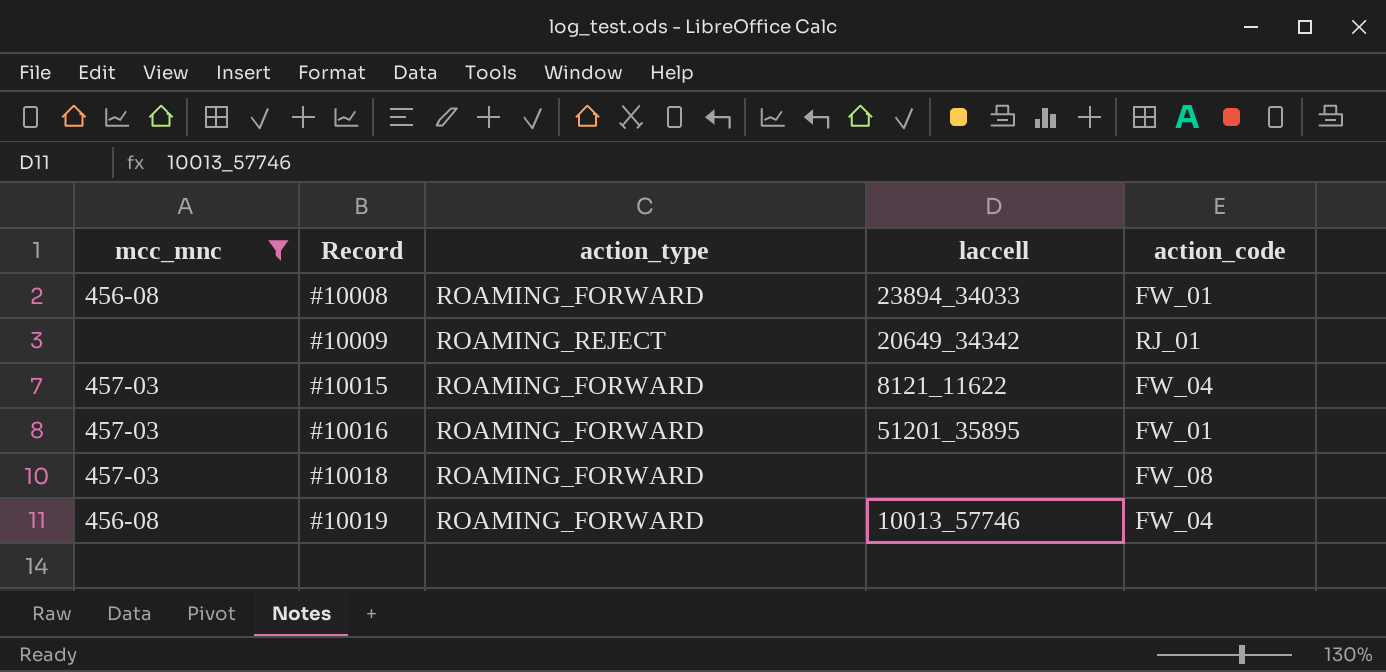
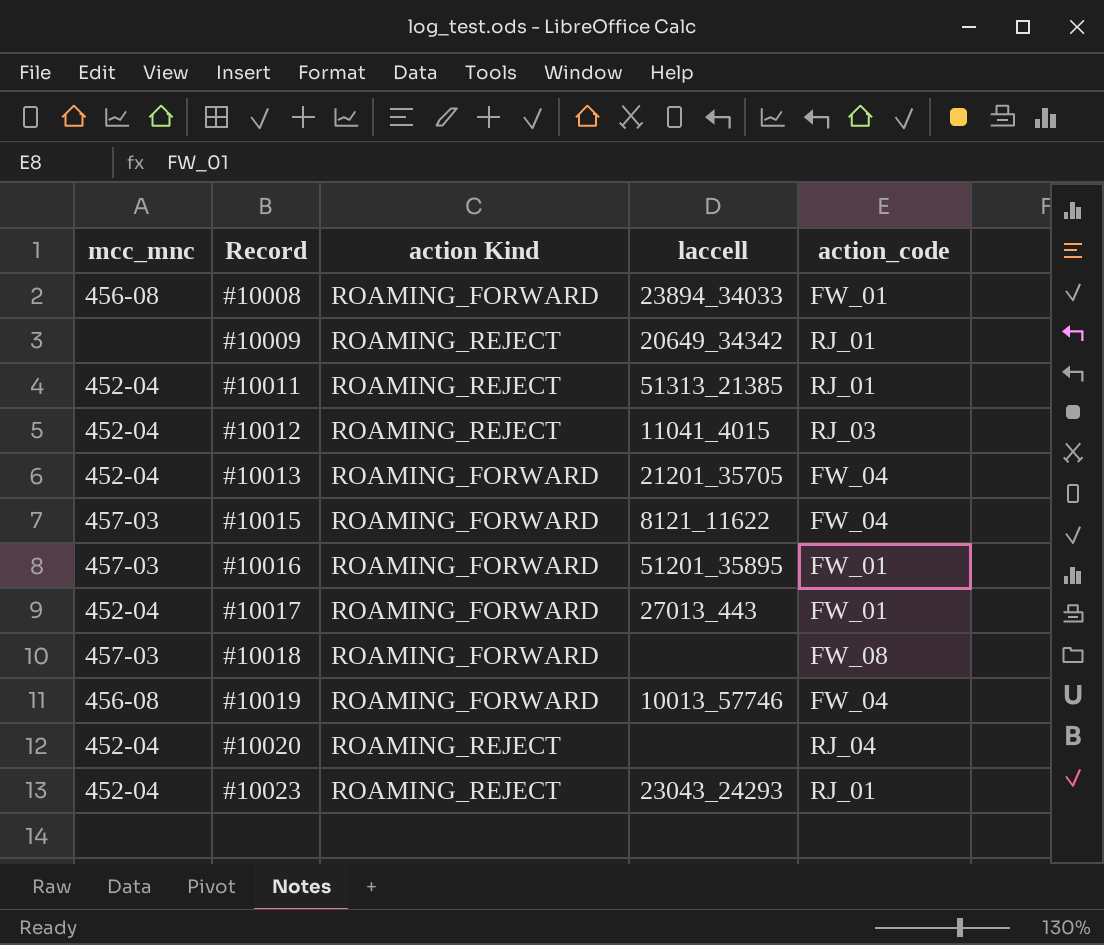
filter: mcc_mnc != 452-04 -> none
column name: action_type -> action Kind

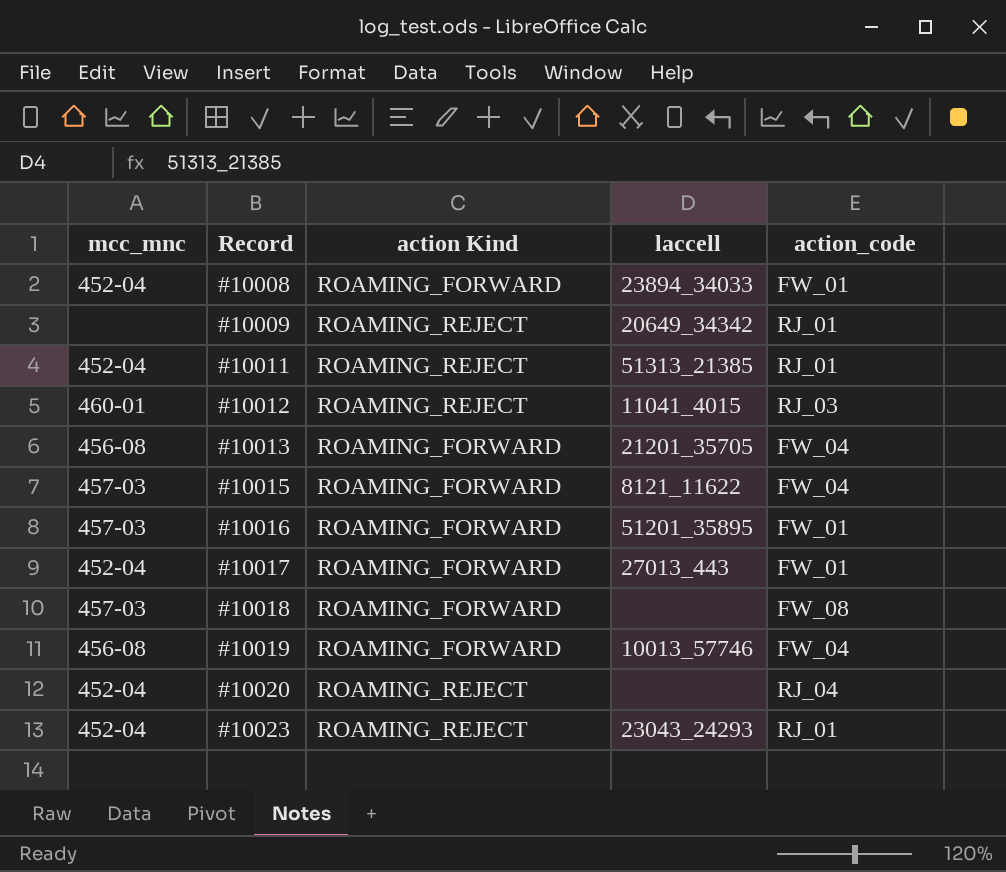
#10008 | mcc_mnc: 456-08 -> 452-04
#10012 | mcc_mnc: 452-04 -> 460-01
#10013 | mcc_mnc: 452-04 -> 456-08

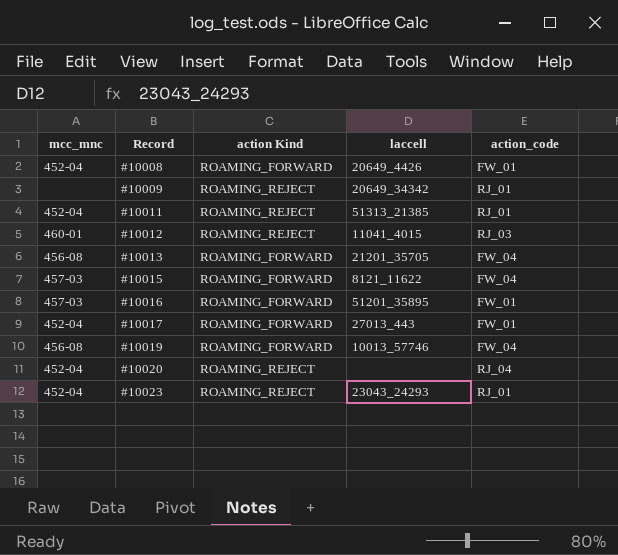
row #10018: 457-03 | ROAMING_FORWARD | none | FW_08 -> none
#10008 | laccell: 23894_34033 -> 20649_4426

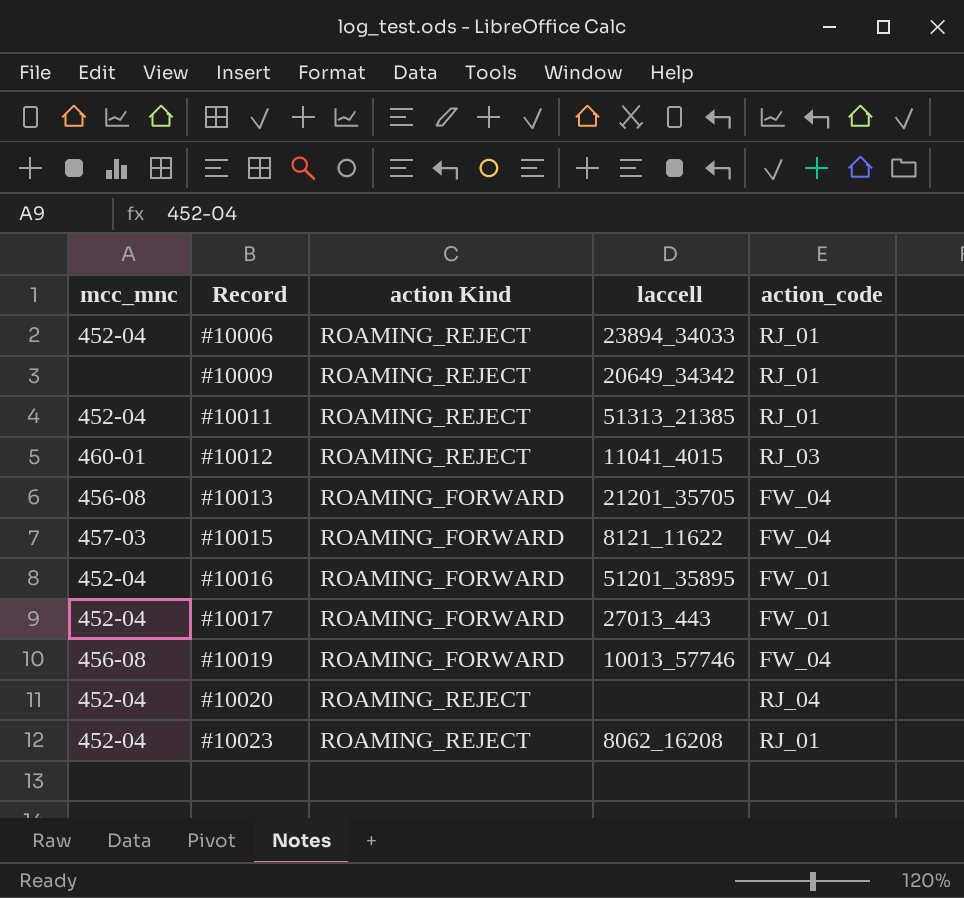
row #10008: 452-04 | ROAMING_FORWARD | 20649_4426 | FW_01 -> none
row #10006: none -> 452-04 | ROAMING_REJECT | 23894_34033 | RJ_01
#10016 | mcc_mnc: 457-03 -> 452-04
#10023 | laccell: 23043_24293 -> 8062_16208

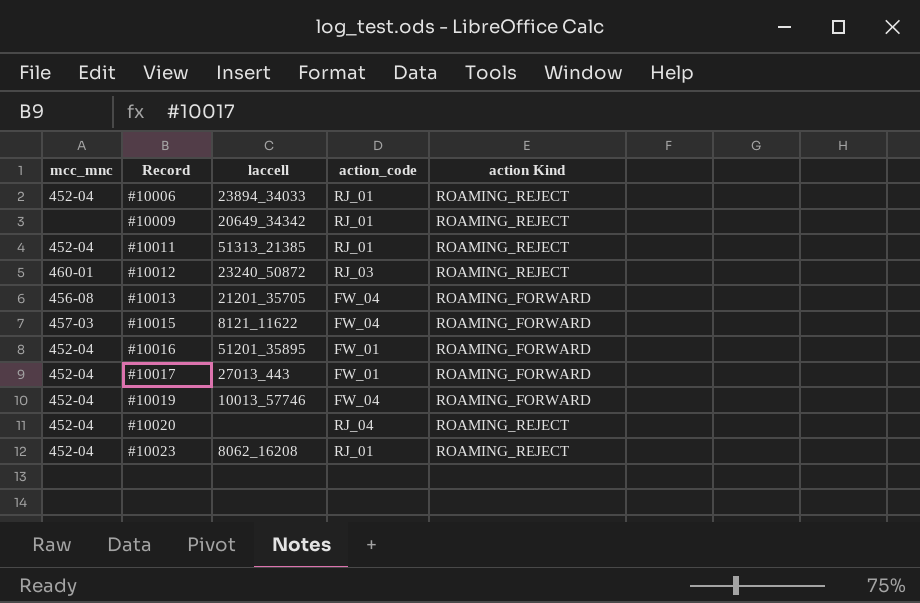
column action Kind | position: 3 -> 5
#10012 | laccell: 11041_4015 -> 23240_50872
#10019 | mcc_mnc: 456-08 -> 452-04

